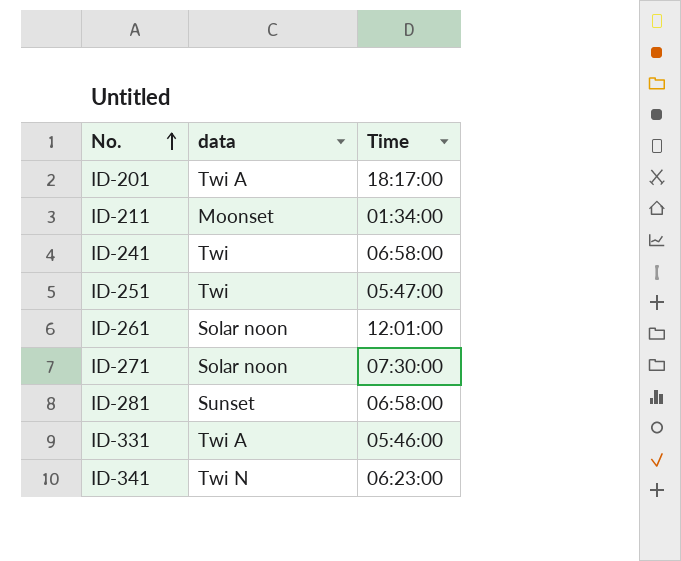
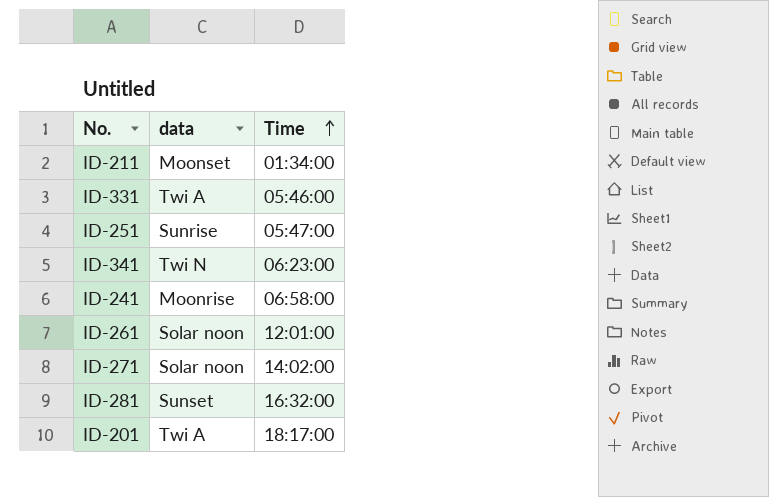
row order: No. ascending -> Time ascending
ID-251 | data: Twi -> Sunrise
ID-241 | data: Twi -> Moonrise
ID-271 | Time: 07:30:00 -> 14:02:00
ID-281 | Time: 06:58:00 -> 16:32:00

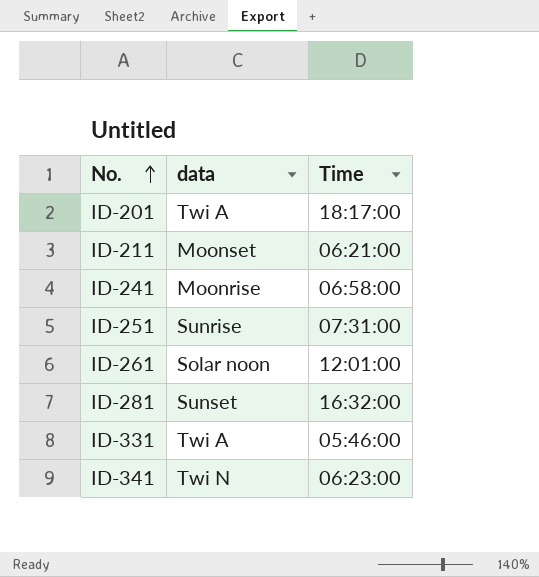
row order: Time ascending -> No. ascending
row ID-271: Solar noon | 14:02:00 -> none
ID-211 | Time: 01:34:00 -> 06:21:00
ID-251 | Time: 05:47:00 -> 07:31:00

